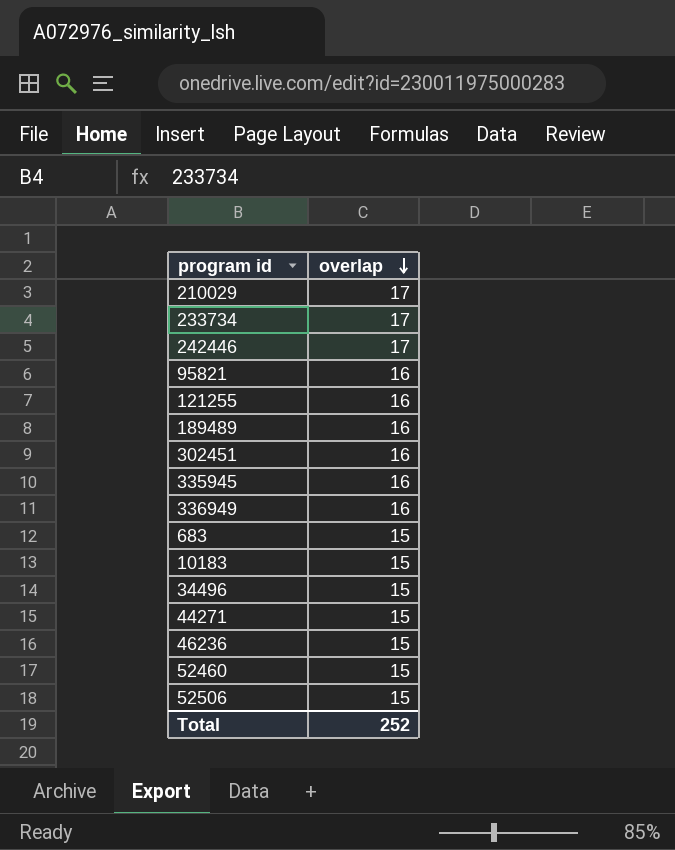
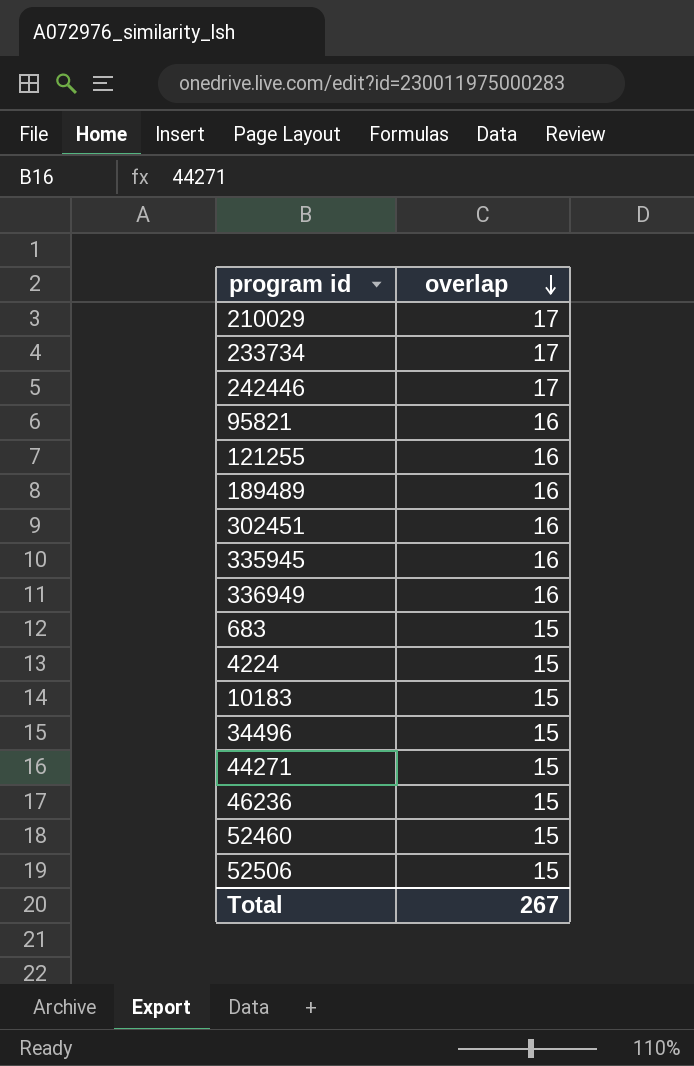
row 4224: none -> 15
Total | overlap: 252 -> 267

